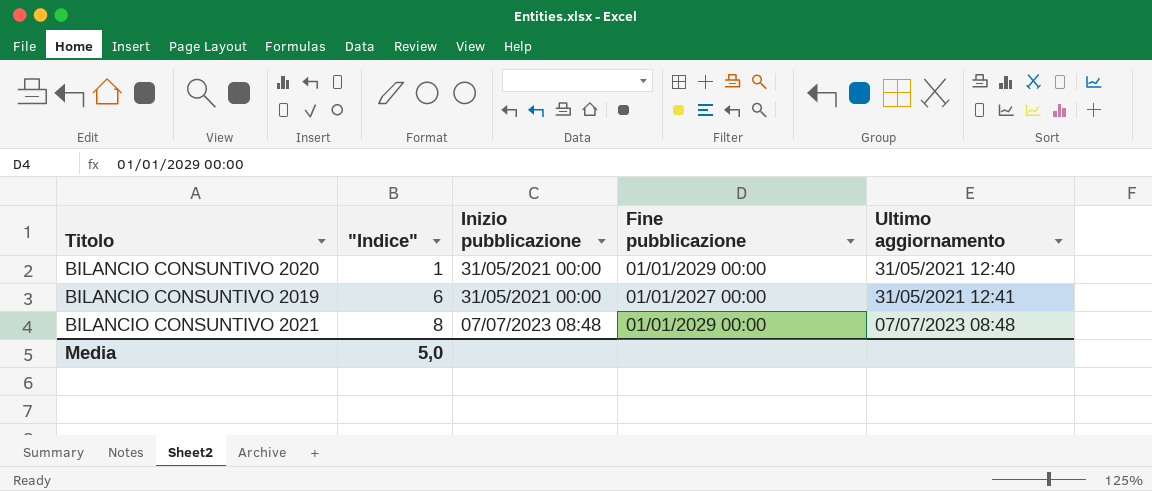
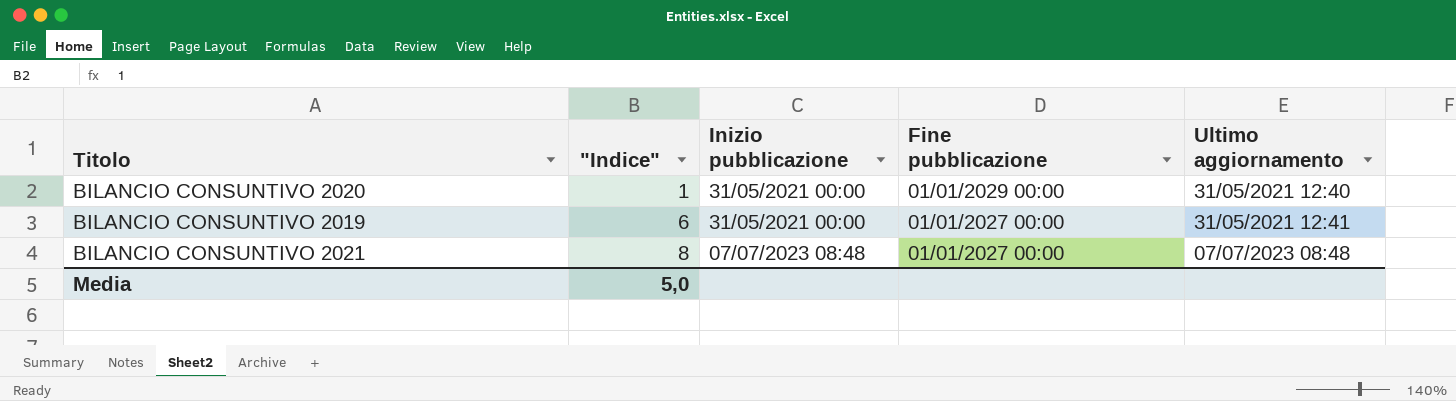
BILANCIO CONSUNTIVO 2021 | Fine pubblicazione: 01/01/2029 00:00 -> 01/01/2027 00:00

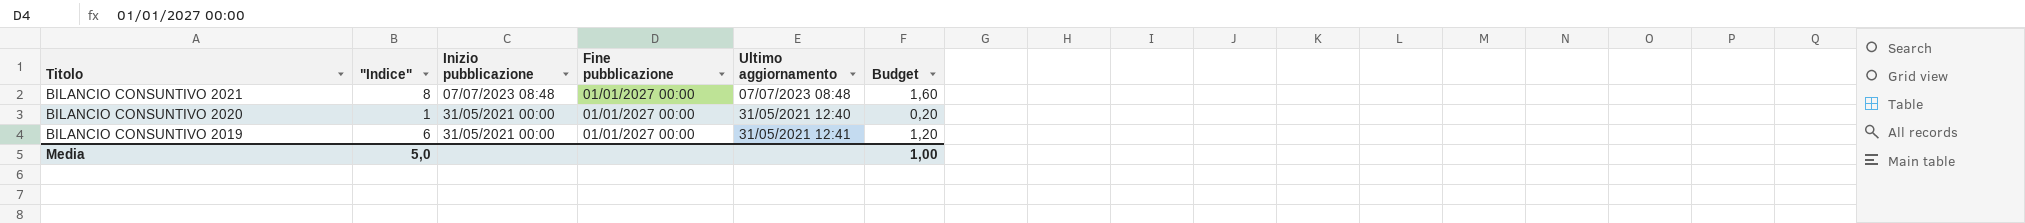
row order: "Indice" ascending -> Titolo descending
column Budget | formula: none -> ["Indice"] * 0,2
BILANCIO CONSUNTIVO 2020 | Fine pubblicazione: 01/01/2029 00:00 -> 01/01/2027 00:00

